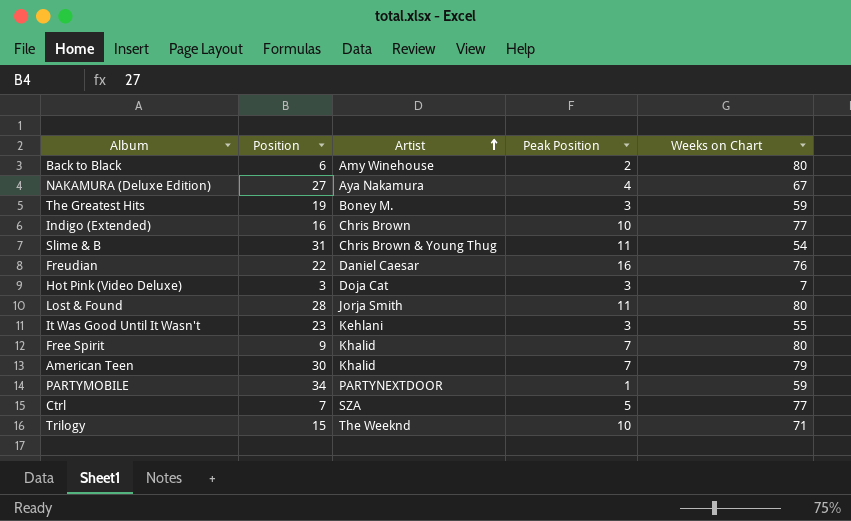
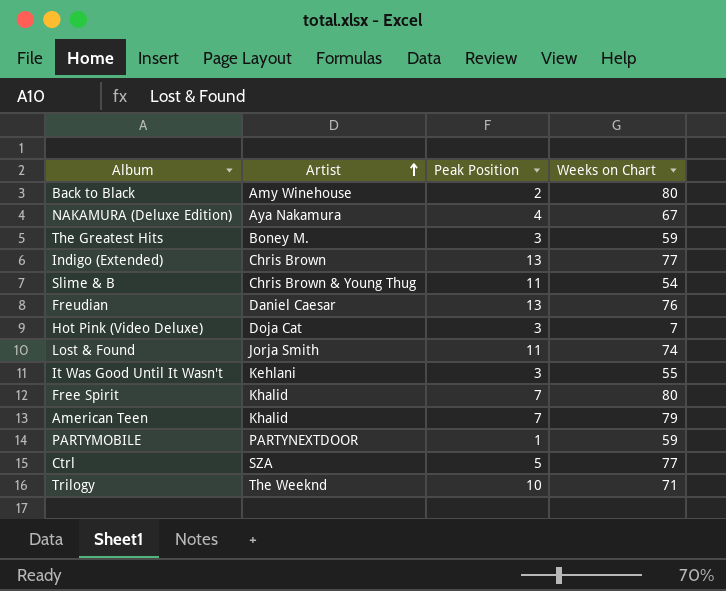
column Position | position: 2 -> none
Indigo (Extended) | Peak Position: 10 -> 13
Freudian | Peak Position: 16 -> 13
Lost & Found | Weeks on Chart: 80 -> 74

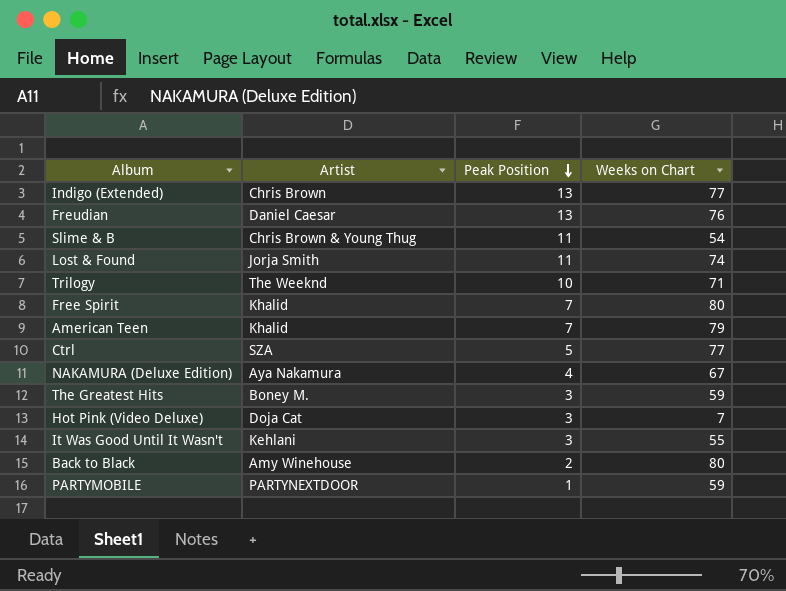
row order: Artist ascending -> Peak Position descending

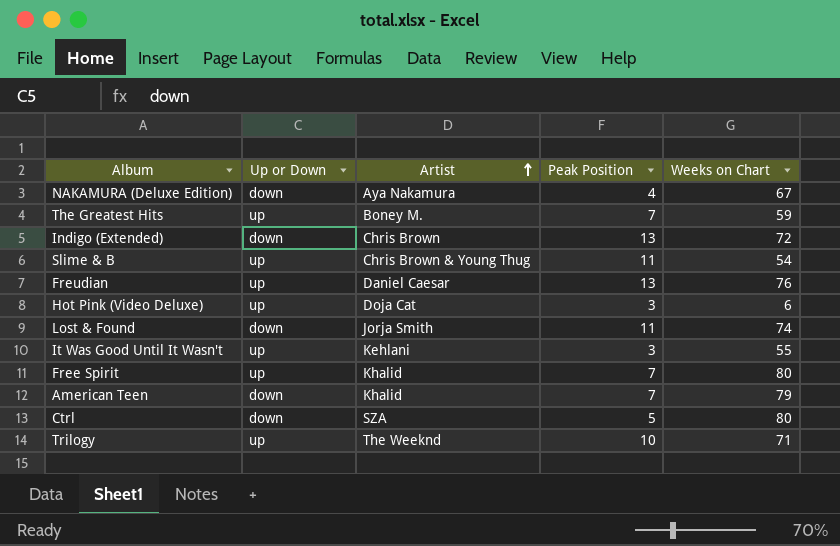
row order: Peak Position descending -> Artist ascending
column Up or Down | position: none -> 2
row Back to Black: Amy Winehouse | 2 | 80 -> none
row PARTYMOBILE: PARTYNEXTDOOR | 1 | 59 -> none
The Greatest Hits | Peak Position: 3 -> 7
Indigo (Extended) | Weeks on Chart: 77 -> 72
Hot Pink (Video Deluxe) | Weeks on Chart: 7 -> 6
Ctrl | Weeks on Chart: 77 -> 80

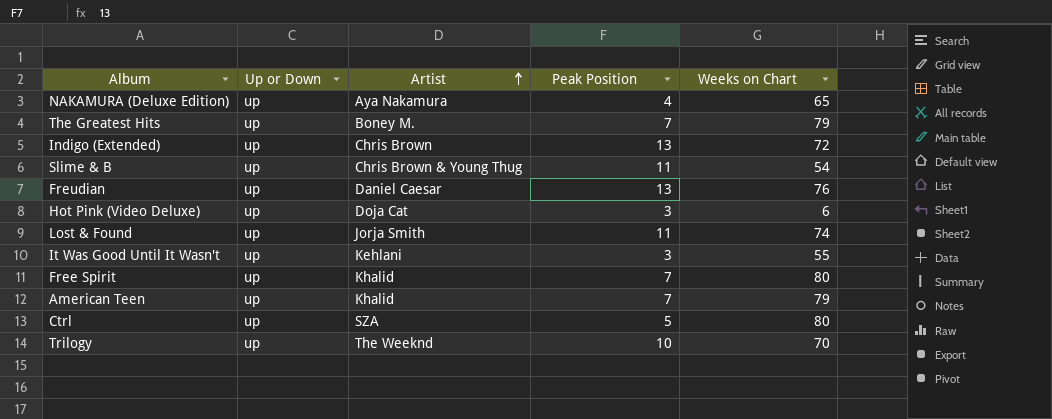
NAKAMURA (Deluxe Edition) | Up or Down: down -> up
NAKAMURA (Deluxe Edition) | Weeks on Chart: 67 -> 65
The Greatest Hits | Weeks on Chart: 59 -> 79
Indigo (Extended) | Up or Down: down -> up
Lost & Found | Up or Down: down -> up
American Teen | Up or Down: down -> up
Ctrl | Up or Down: down -> up
Trilogy | Weeks on Chart: 71 -> 70

